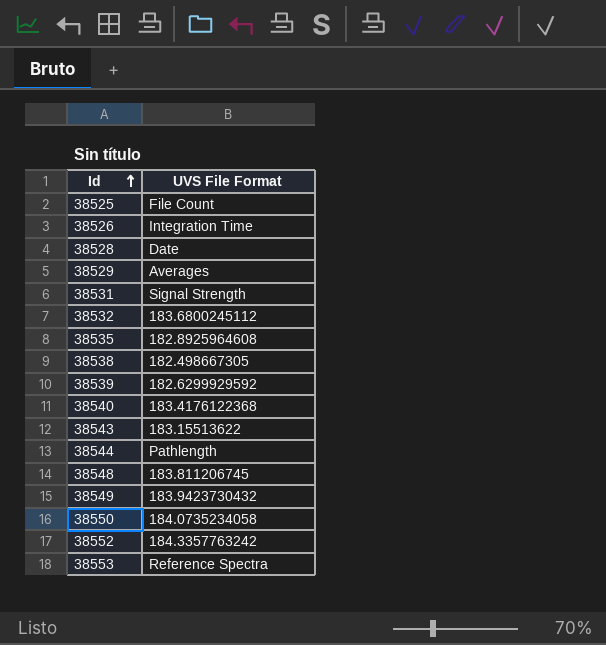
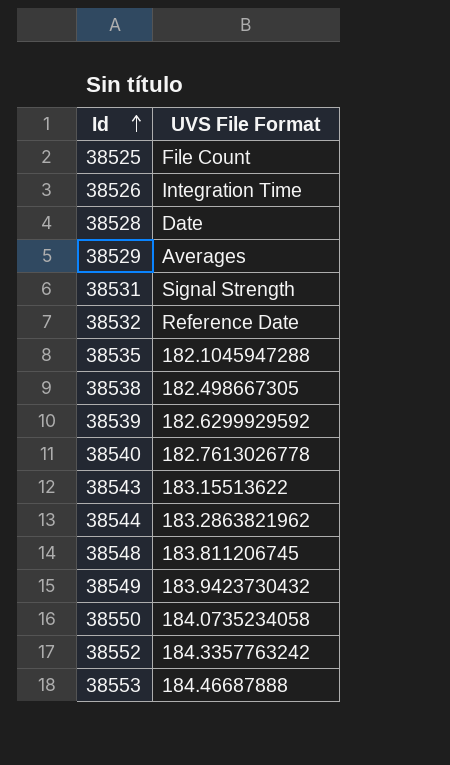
38532 | UVS File Format: 183.6800245112 -> Reference Date
38535 | UVS File Format: 182.8925964608 -> 182.1045947288
38540 | UVS File Format: 183.4176122368 -> 182.7613026778
38544 | UVS File Format: Pathlength -> 183.2863821962
38553 | UVS File Format: Reference Spectra -> 184.46687888

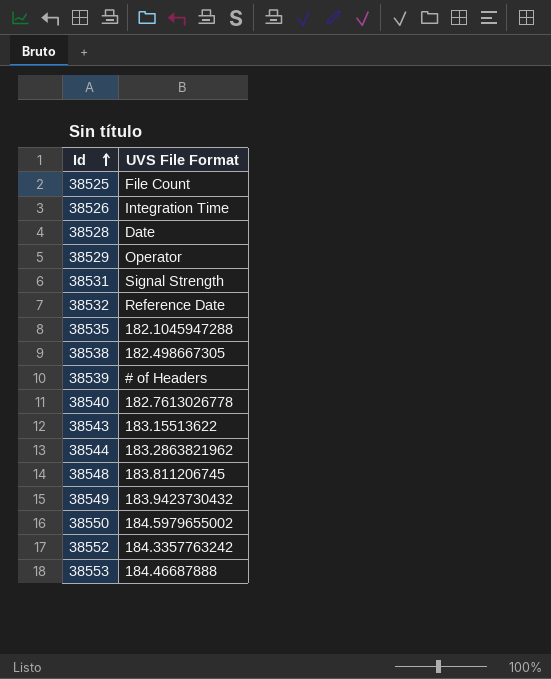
38529 | UVS File Format: Averages -> Operator
38539 | UVS File Format: 182.6299929592 -> # of Headers
38550 | UVS File Format: 184.0735234058 -> 184.5979655002

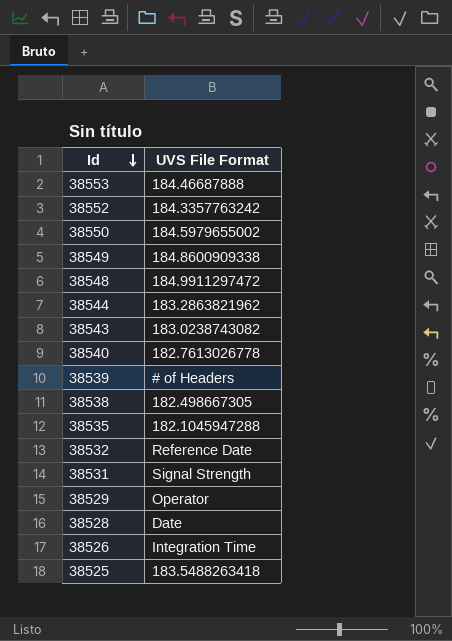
row order: Id ascending -> Id descending
38549 | UVS File Format: 183.9423730432 -> 184.8600909338
38548 | UVS File Format: 183.811206745 -> 184.9911297472
38543 | UVS File Format: 183.15513622 -> 183.0238743082
38525 | UVS File Format: File Count -> 183.5488263418

